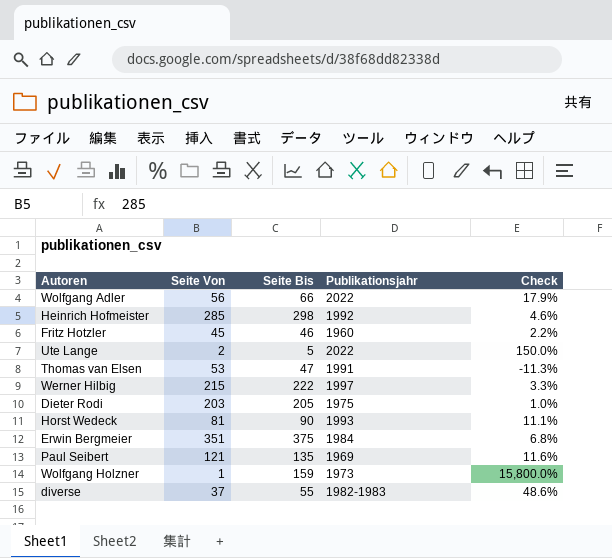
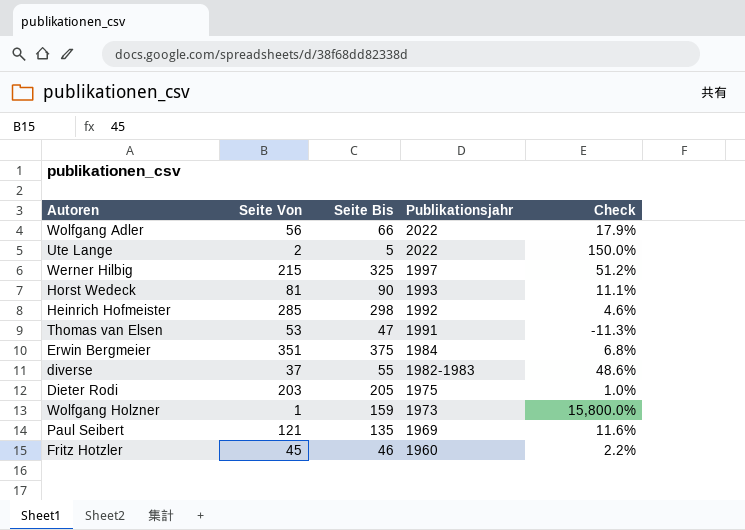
row order: none -> Publikationsjahr descending
Werner Hilbig | Seite Bis: 222 -> 325
Werner Hilbig | Check: 3.3% -> 51.2%

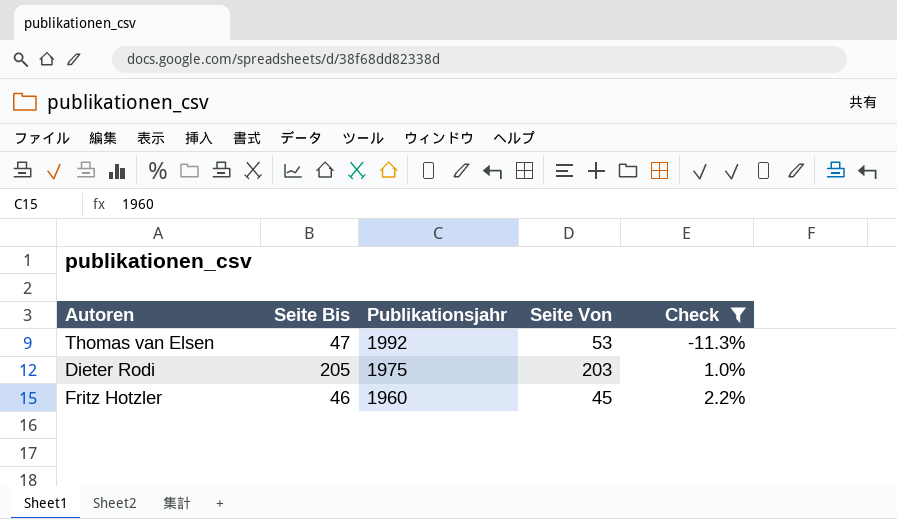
filter: none -> Check <= 2.2%
column Seite Von | position: 2 -> 4
Thomas van Elsen | Publikationsjahr: 1991 -> 1992

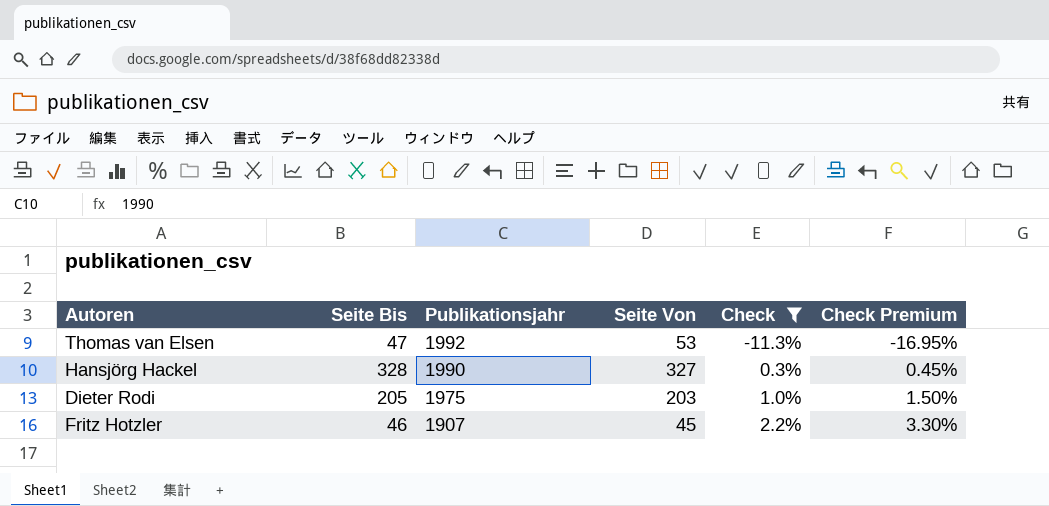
column Check Premium | formula: none -> [Check] * 1.5
row Hansjörg Hackel: none -> 328 | 1990 | 327 | 0.3% | 0.45%
Fritz Hotzler | Publikationsjahr: 1960 -> 1907

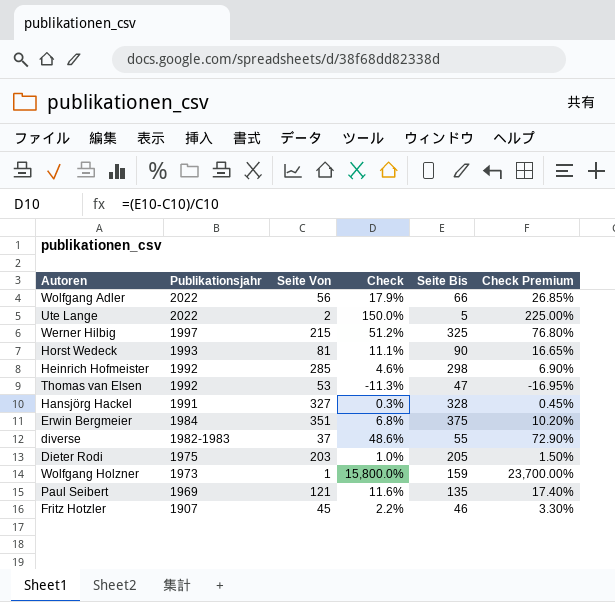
filter: Check <= 2.2% -> none
column Seite Bis | position: 2 -> 5
Hansjörg Hackel | Publikationsjahr: 1990 -> 1991

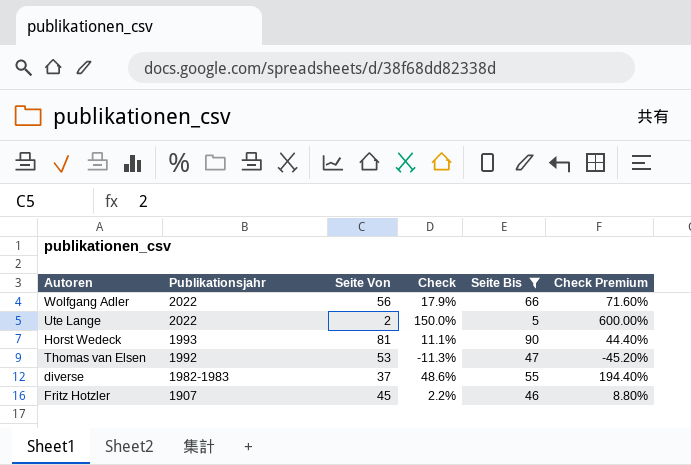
filter: none -> Seite Bis <= 90
column Check Premium | formula: [Check] * 1.5 -> [Check] * 4

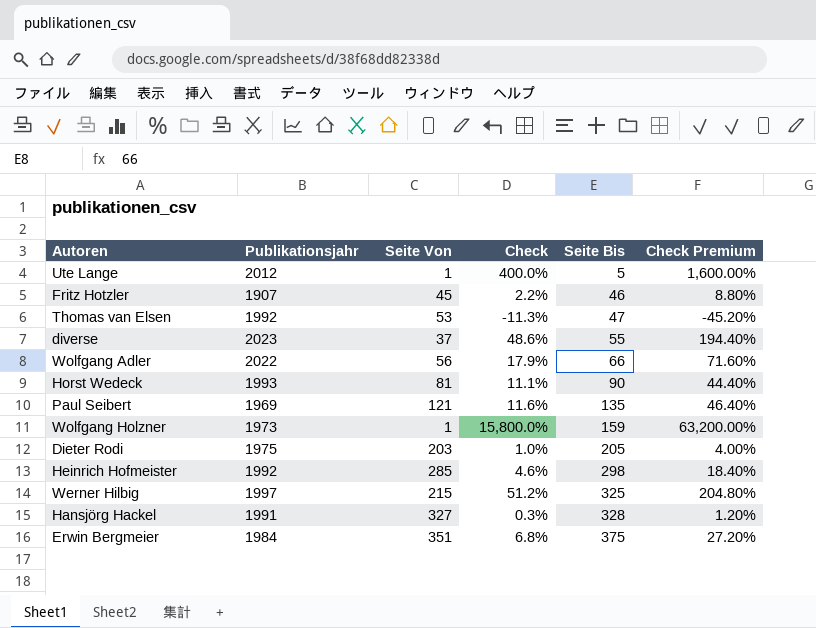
filter: Seite Bis <= 90 -> none
row order: Publikationsjahr descending -> Seite Bis ascending
Ute Lange | Publikationsjahr: 2022 -> 2012
Ute Lange | Seite Von: 2 -> 1
Ute Lange | Check: 150.0% -> 400.0%
Ute Lange | Check Premium: 600.00% -> 1,600.00%
diverse | Publikationsjahr: 1982-1983 -> 2023

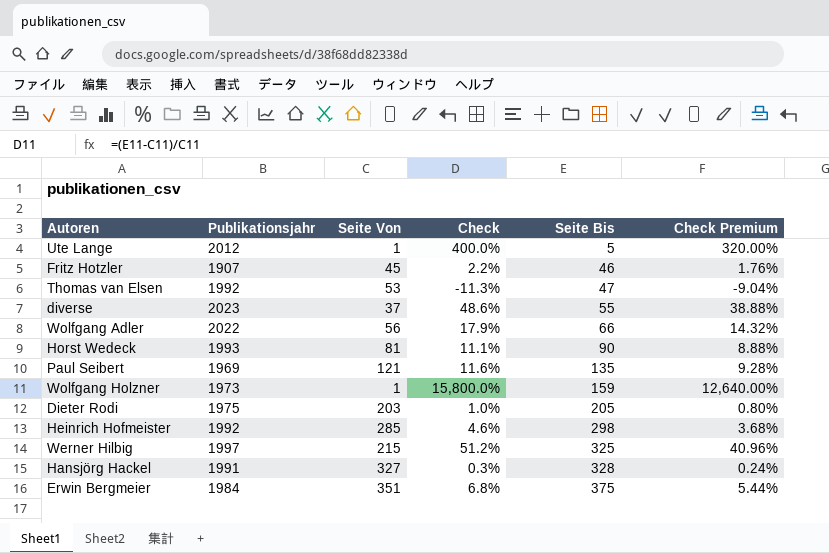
column Check Premium | formula: [Check] * 4 -> [Check] * 0.8

